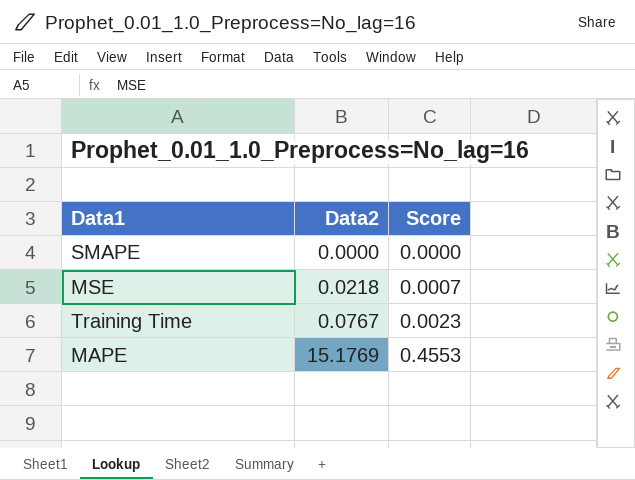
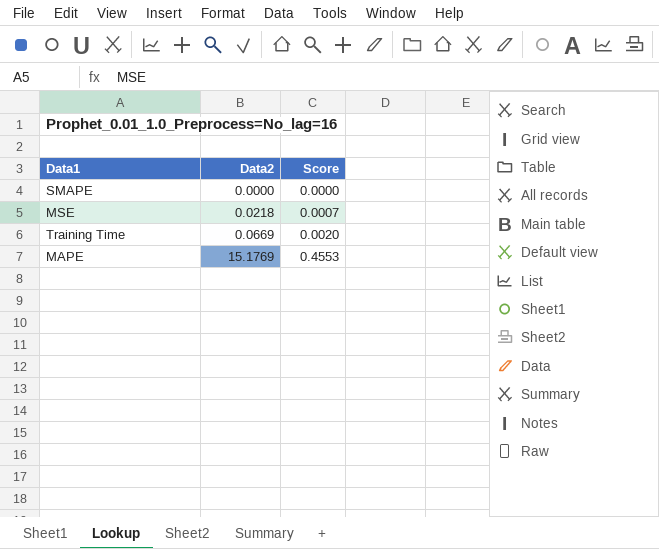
Training Time | Data2: 0.0767 -> 0.0669
Training Time | Score: 0.0023 -> 0.0020

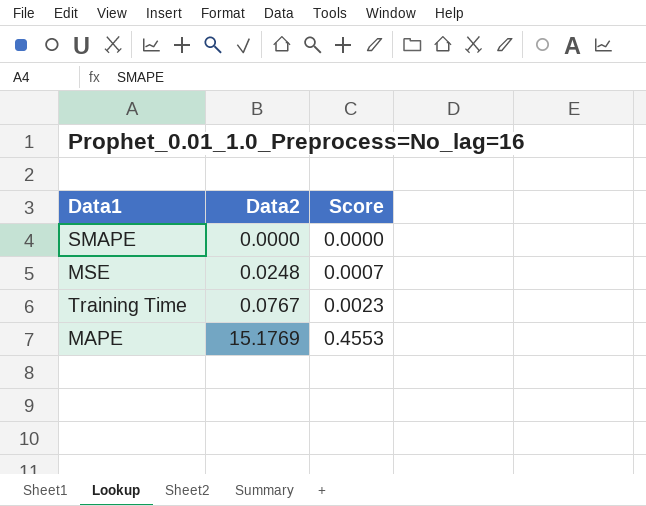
MSE | Data2: 0.0218 -> 0.0248
Training Time | Data2: 0.0669 -> 0.0767
Training Time | Score: 0.0020 -> 0.0023

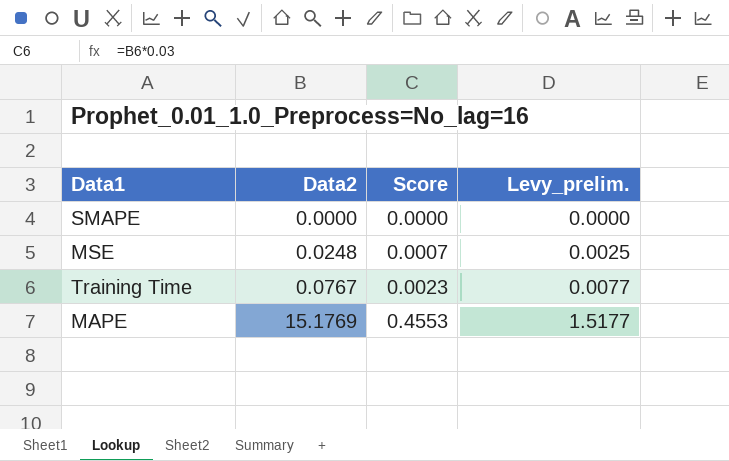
column Levy_prelim. | formula: none -> [Data2] * 0.1

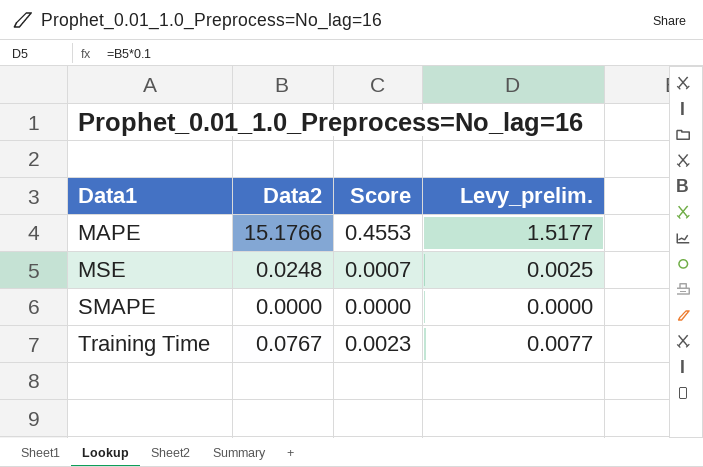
row order: Data2 ascending -> Data1 ascending
MAPE | Data2: 15.1769 -> 15.1766

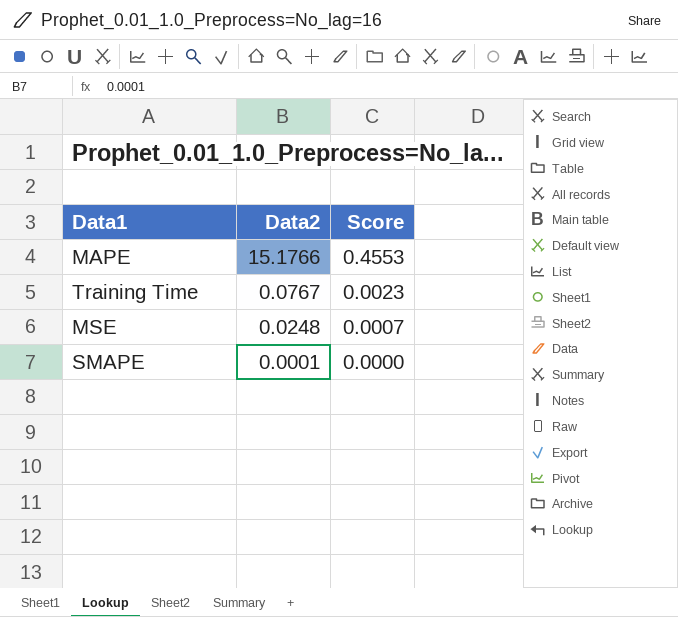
row order: Data1 ascending -> Data2 descending
column Levy_prelim. | formula: [Data2] * 0.1 -> none
SMAPE | Data2: 0.0000 -> 0.0001

